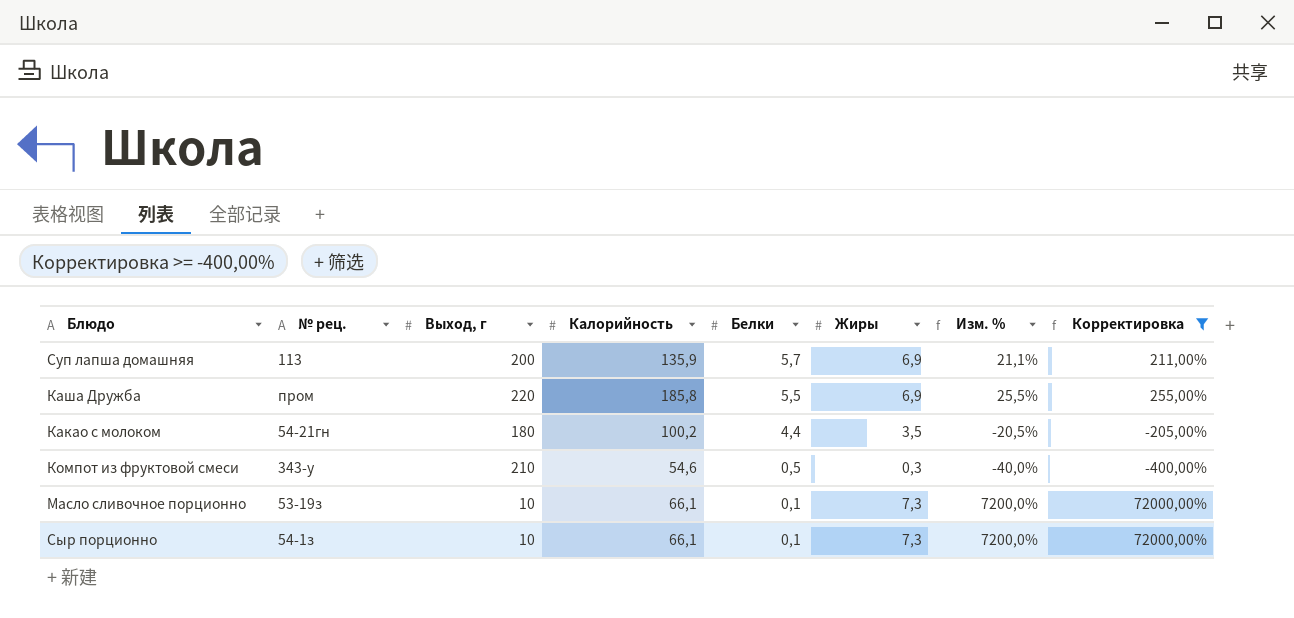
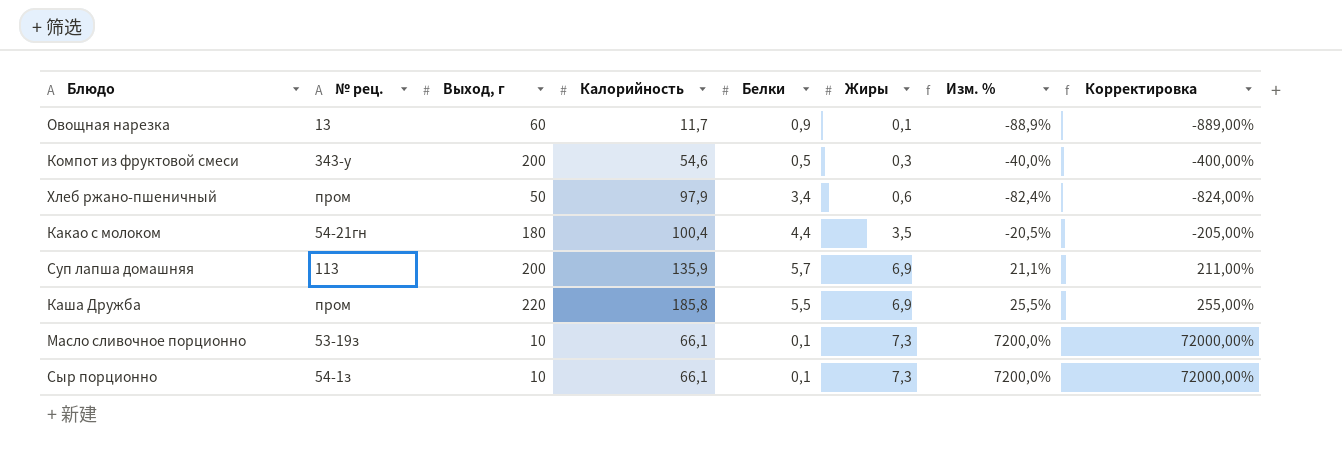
filter: Корректировка >= -400,00% -> none
row order: Белки descending -> Жиры ascending
Компот из фруктовой смеси | Выход, г: 210 -> 200
Какао с молоком | Калорийность: 100,2 -> 100,4

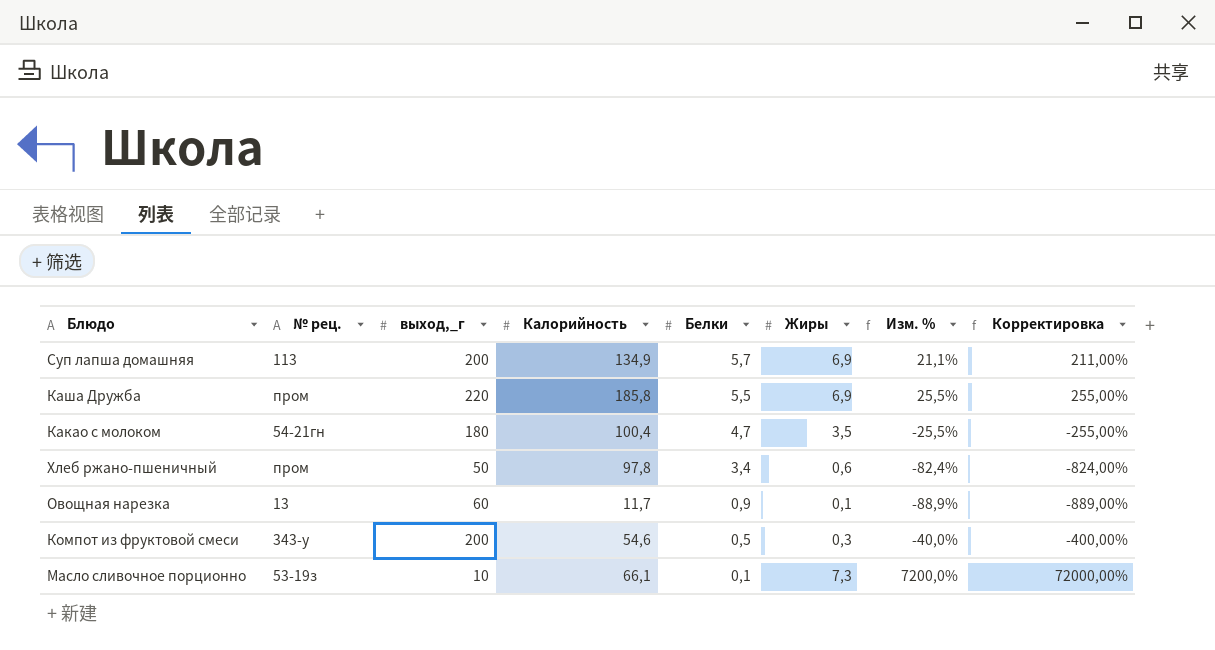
row order: Жиры ascending -> Белки descending
column name: Выход, г -> выход,_г
row Сыр порционно: 54-1з | 10 | 66,1 | 0,1 | 7,3 | 7200,0% | 72000,00% -> none
Суп лапша домашняя | Калорийность: 135,9 -> 134,9
Какао с молоком | Белки: 4,4 -> 4,7
Какао с молоком | Изм. %: -20,5% -> -25,5%
Какао с молоком | Корректировка: -205,00% -> -255,00%
Хлеб ржано-пшеничный | Калорийность: 97,9 -> 97,8

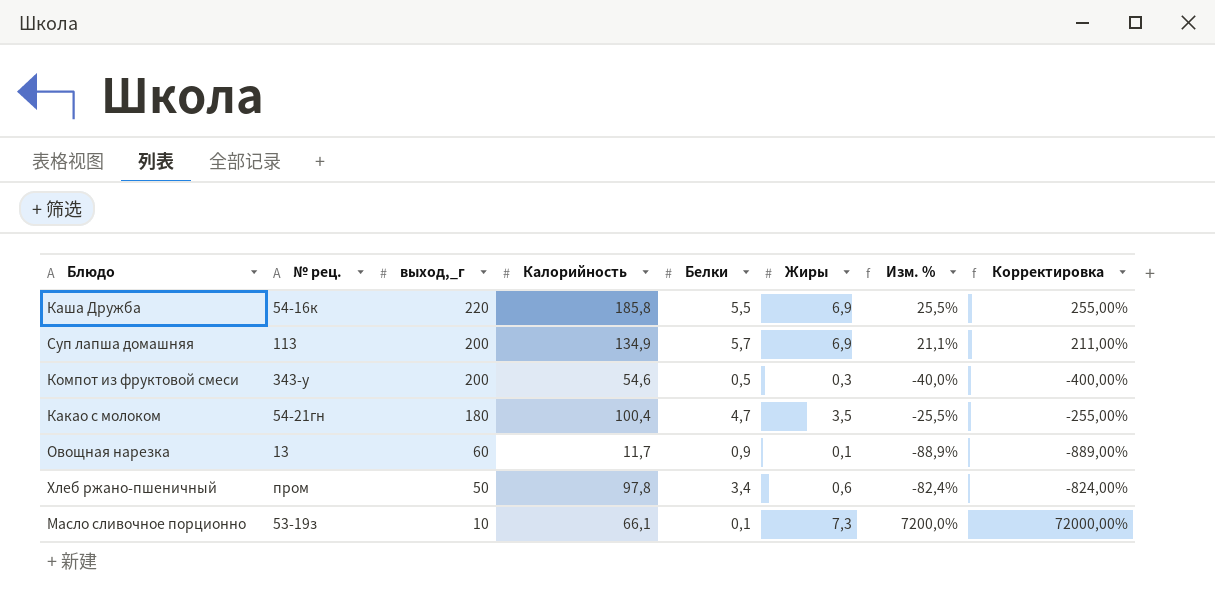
row order: Белки descending -> выход,_г descending
Каша Дружба | № рец.: пром -> 54-16к

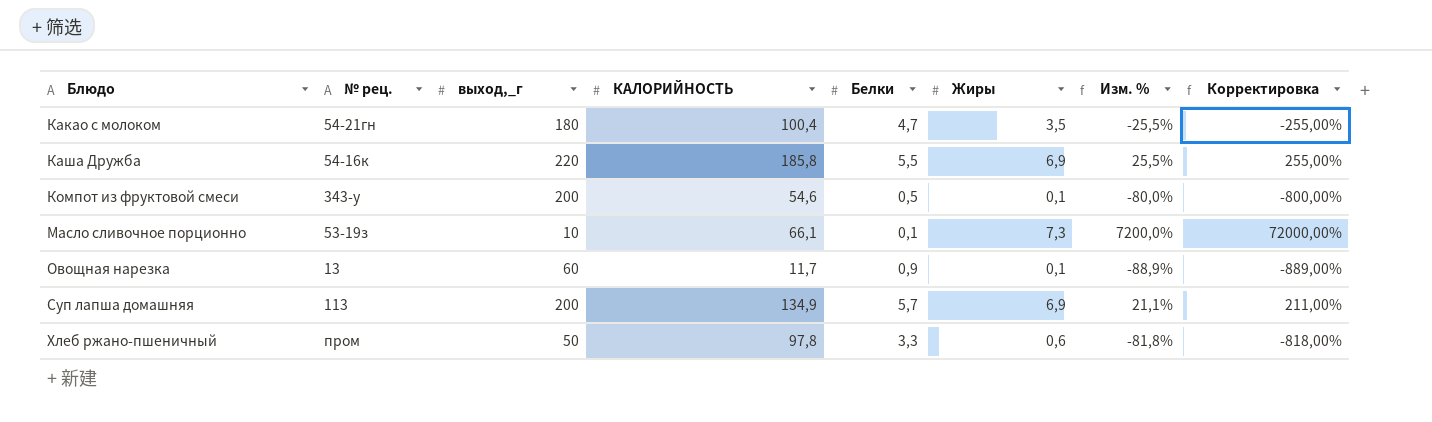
row order: выход,_г descending -> Блюдо ascending
column name: Калорийность -> КАЛОРИЙНОСТЬ
Компот из фруктовой смеси | Жиры: 0,3 -> 0,1
Компот из фруктовой смеси | Изм. %: -40,0% -> -80,0%
Компот из фруктовой смеси | Корректировка: -400,00% -> -800,00%
Хлеб ржано-пшеничный | Белки: 3,4 -> 3,3
Хлеб ржано-пшеничный | Изм. %: -82,4% -> -81,8%
Хлеб ржано-пшеничный | Корректировка: -824,00% -> -818,00%

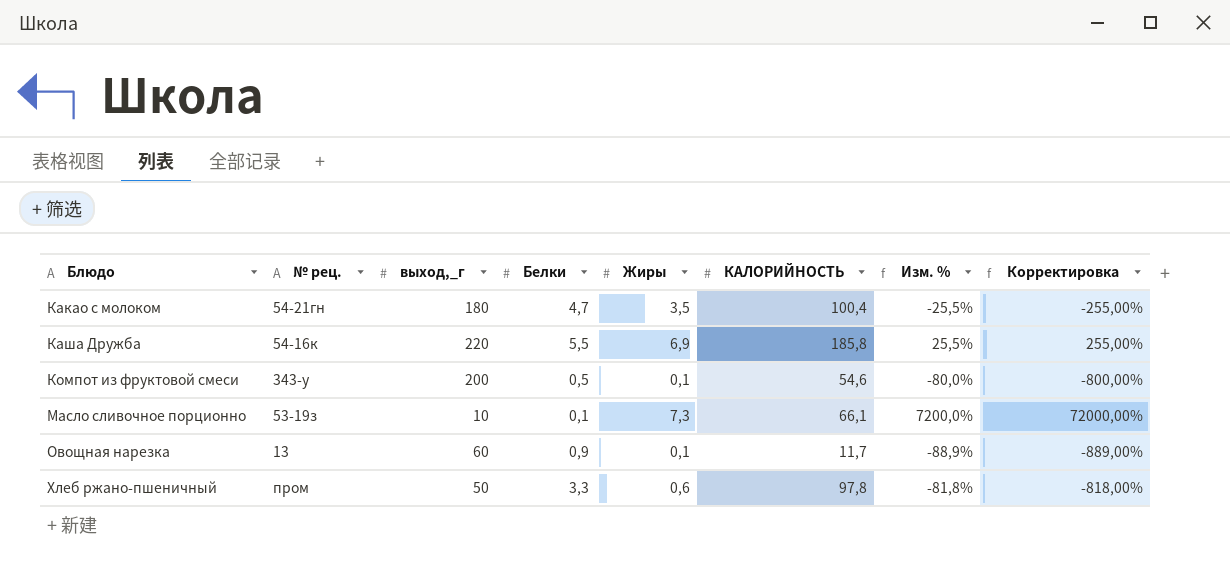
column КАЛОРИЙНОСТЬ | position: 4 -> 6
row Суп лапша домашняя: 113 | 200 | 134,9 | 5,7 | 6,9 | 21,1% | 211,00% -> none

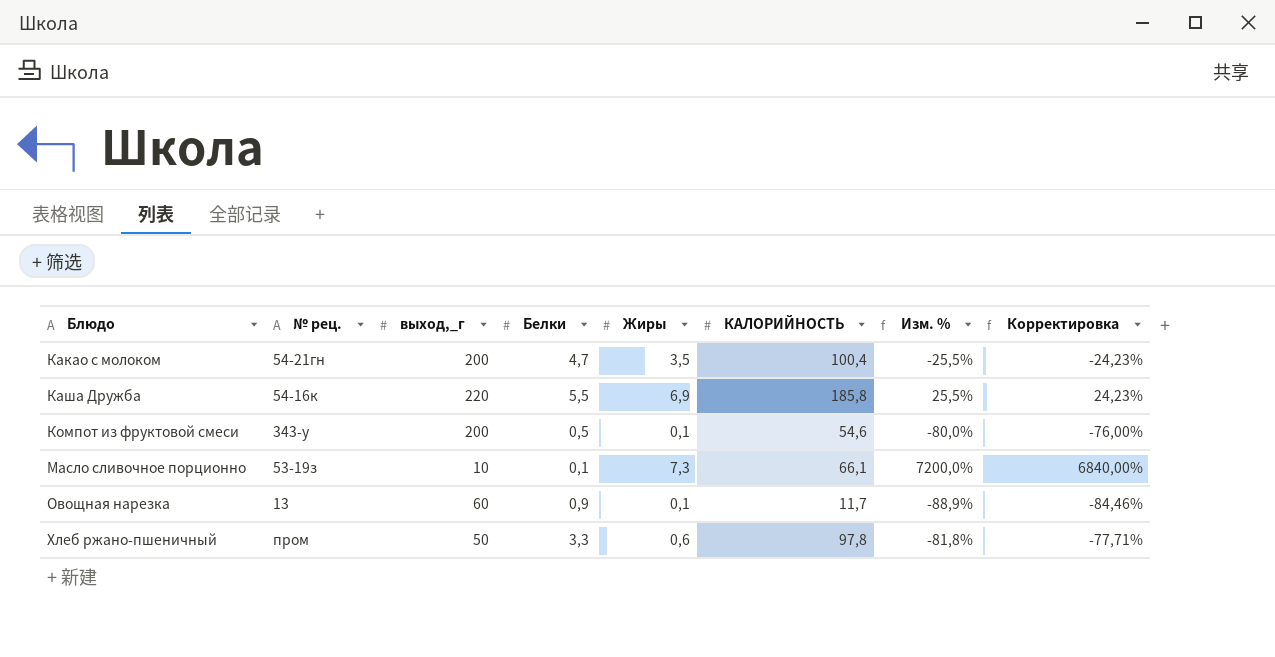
column Корректировка | formula: [Изм. %] * 10 -> [Изм. %] * 0,95
Какао с молоком | выход,_г: 180 -> 200

